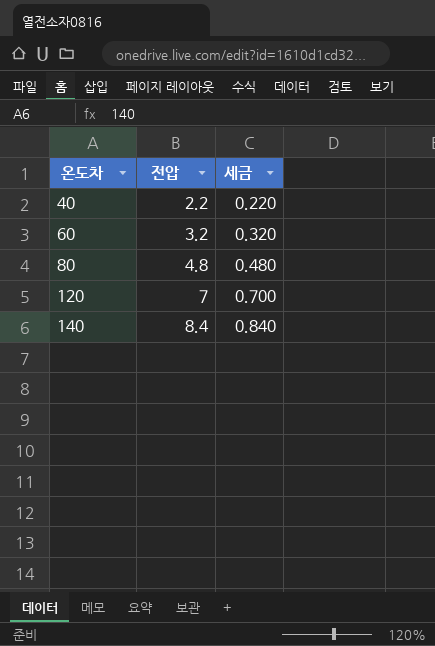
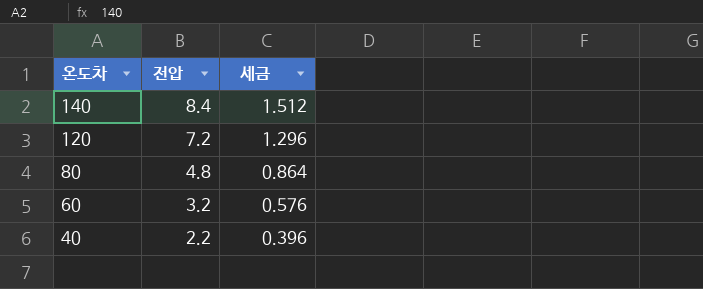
row order: 온도차 ascending -> 온도차 descending
column 세금 | formula: [전압] * 0.1 -> [전압] * 0.18
120 | 전압: 7 -> 7.2

